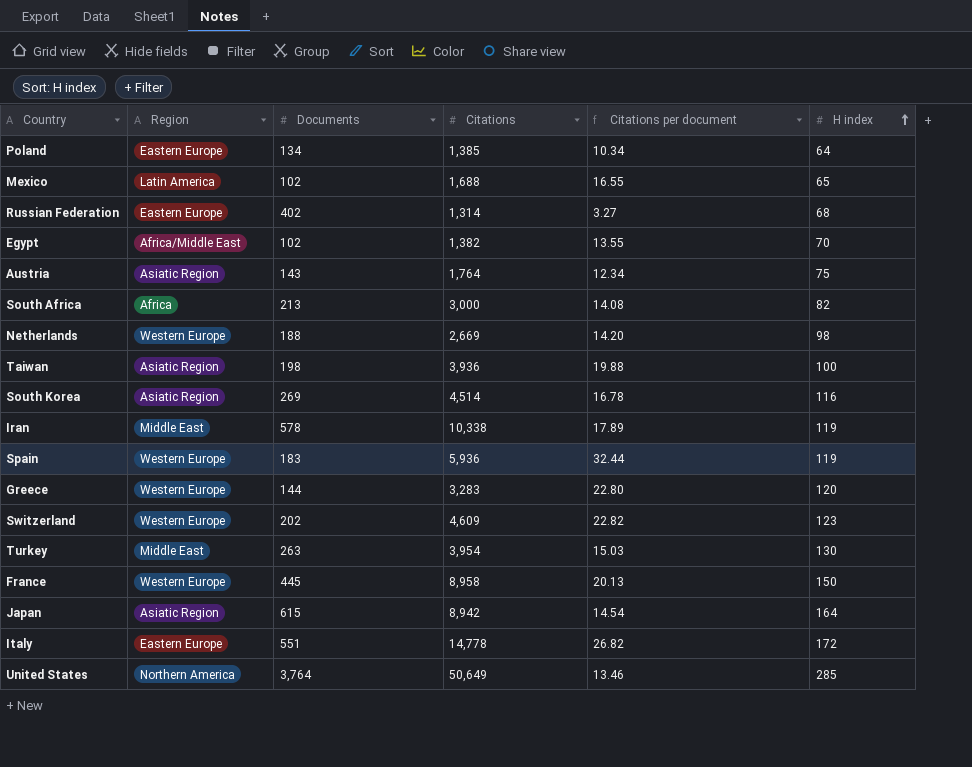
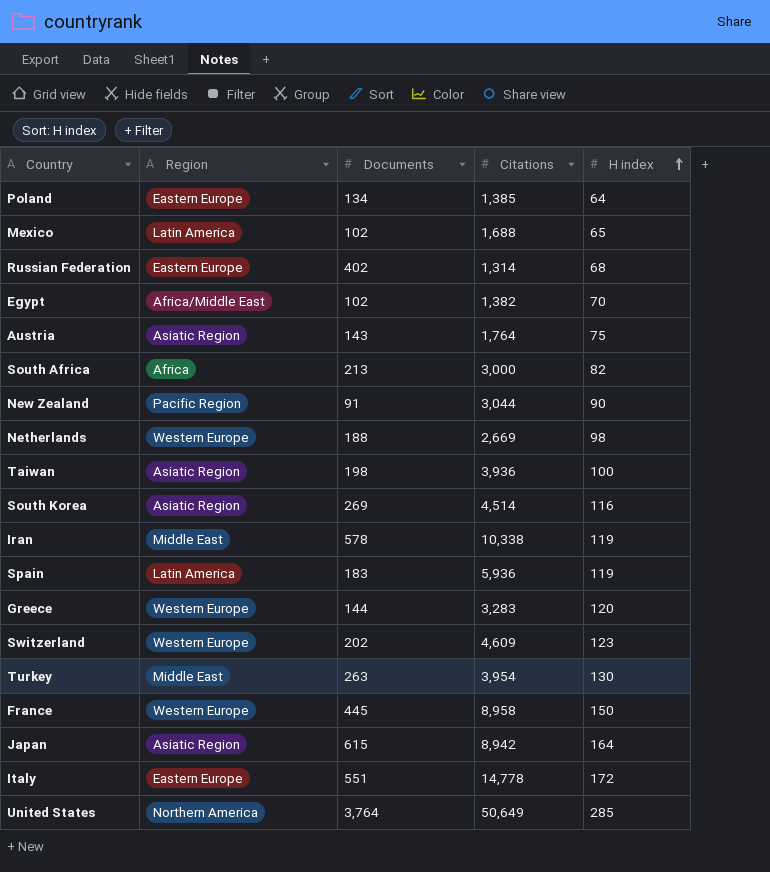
column Citations per document | formula: [Citations] / [Documents] -> none
row New Zealand: none -> Pacific Region | 91 | 3,044 | 90
Spain | Region: Western Europe -> Latin America

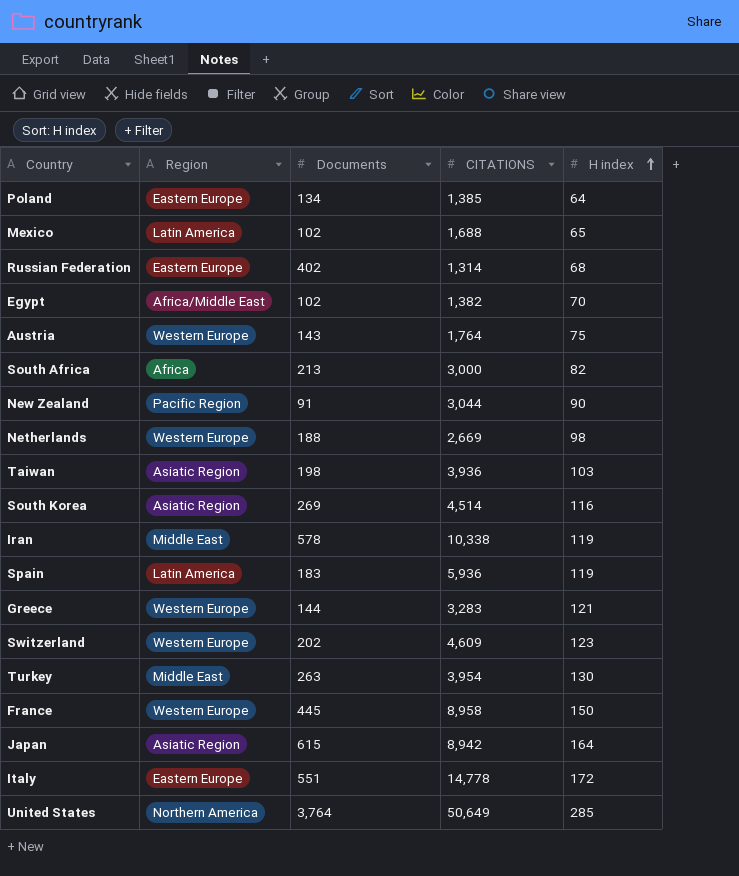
column name: Citations -> CITATIONS
Austria | Region: Asiatic Region -> Western Europe
Taiwan | H index: 100 -> 103
Greece | H index: 120 -> 121

